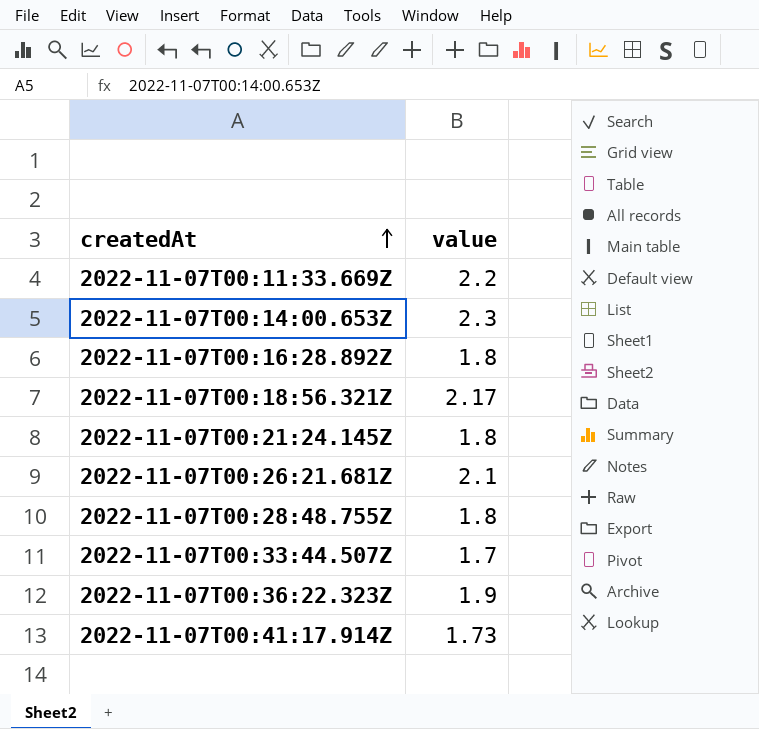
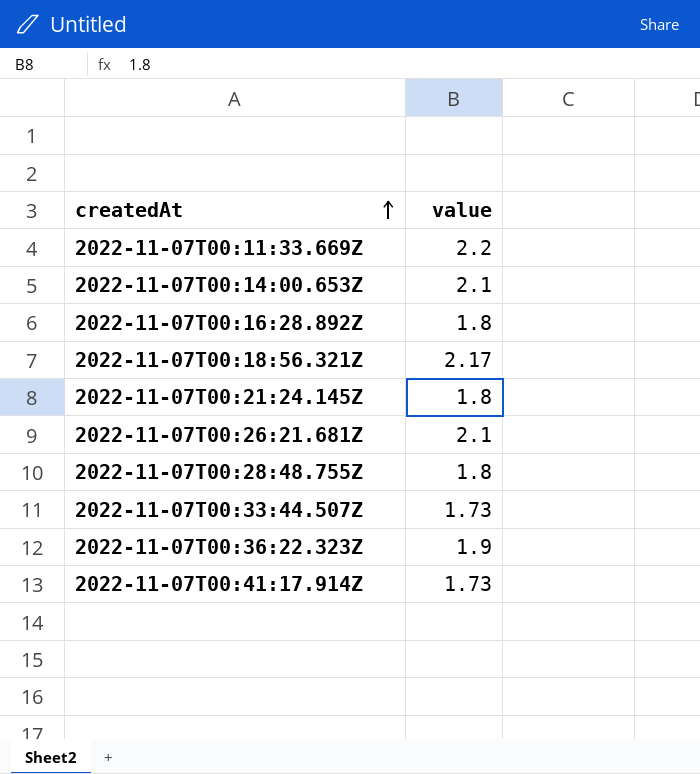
2022-11-07T00:14:00.653Z | value: 2.3 -> 2.1
2022-11-07T00:33:44.507Z | value: 1.7 -> 1.73

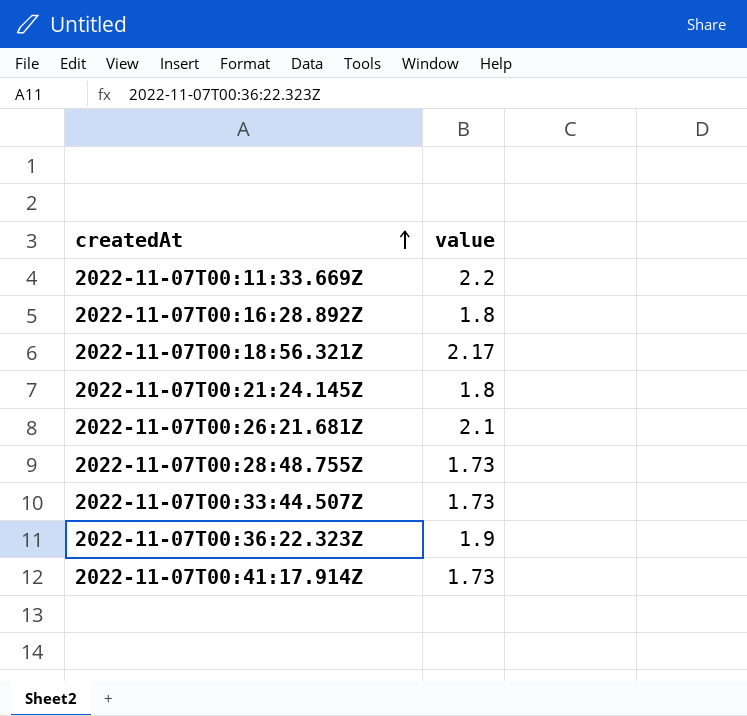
row 2022-11-07T00:14:00.653Z: 2.1 -> none
2022-11-07T00:28:48.755Z | value: 1.8 -> 1.73

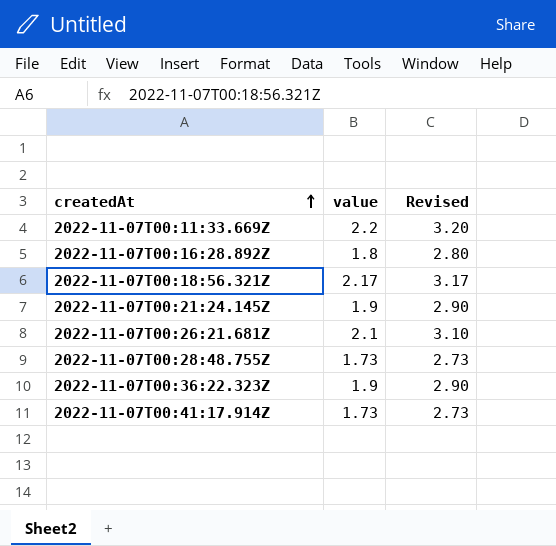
column Revised | formula: none -> [value] + 1
row 2022-11-07T00:33:44.507Z: 1.73 -> none
2022-11-07T00:21:24.145Z | value: 1.8 -> 1.9

